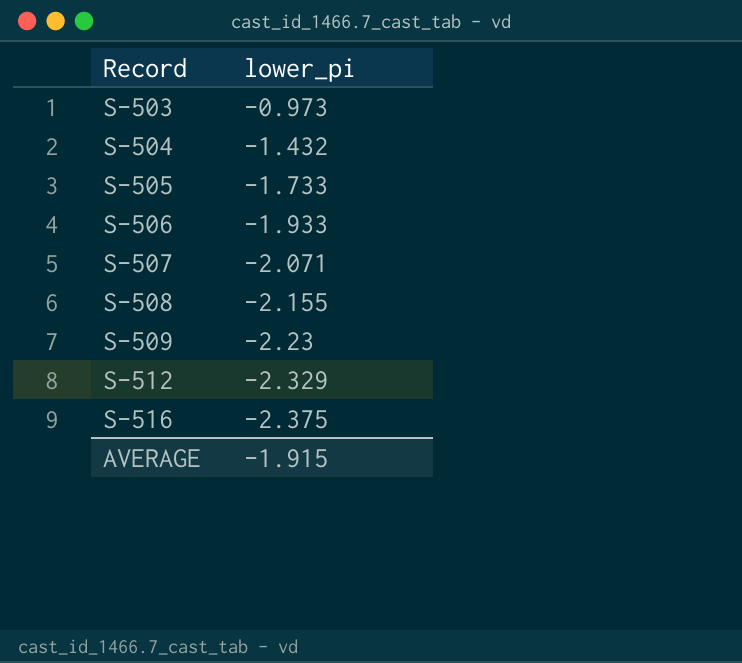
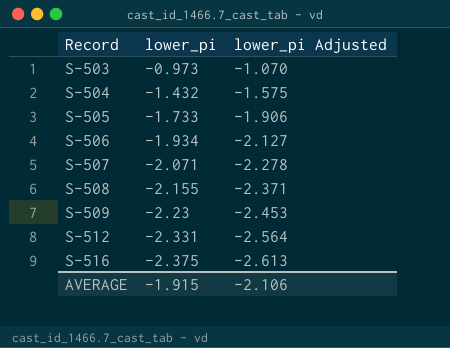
column lower_pi Adjusted | formula: none -> [lower_pi] * 1.1
S-506 | lower_pi: -1.933 -> -1.934
S-512 | lower_pi: -2.329 -> -2.331

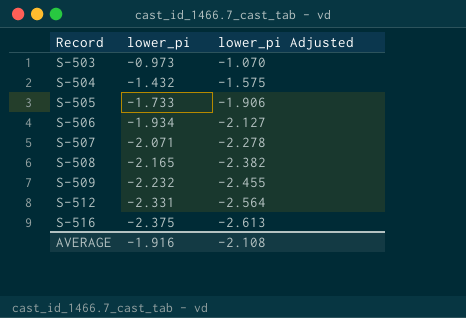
S-508 | lower_pi: -2.155 -> -2.165
S-508 | lower_pi Adjusted: -2.371 -> -2.382
S-509 | lower_pi: -2.23 -> -2.232
S-509 | lower_pi Adjusted: -2.453 -> -2.455
AVERAGE | lower_pi: -1.915 -> -1.916
AVERAGE | lower_pi Adjusted: -2.106 -> -2.108

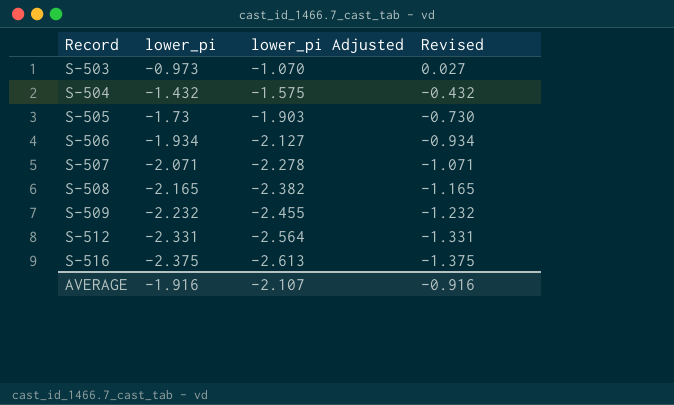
column Revised | formula: none -> [lower_pi] + 1
S-505 | lower_pi: -1.733 -> -1.73
S-505 | lower_pi Adjusted: -1.906 -> -1.903
AVERAGE | lower_pi Adjusted: -2.108 -> -2.107

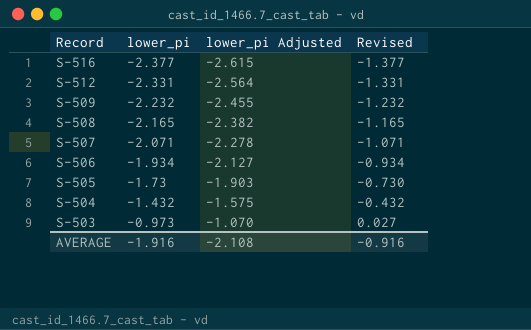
row order: Record ascending -> Record descending
S-516 | lower_pi: -2.375 -> -2.377
S-516 | lower_pi Adjusted: -2.613 -> -2.615
S-516 | Revised: -1.375 -> -1.377
AVERAGE | lower_pi Adjusted: -2.107 -> -2.108

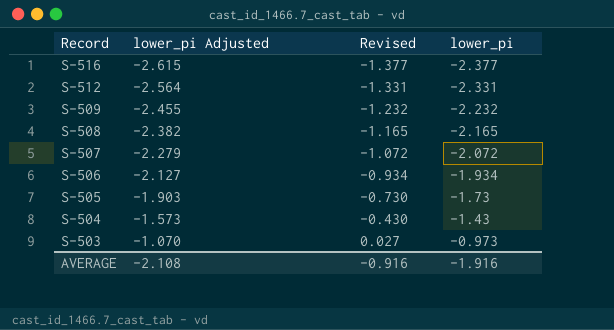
column lower_pi | position: 2 -> 4
S-507 | lower_pi Adjusted: -2.278 -> -2.279
S-507 | Revised: -1.071 -> -1.072
S-507 | lower_pi: -2.071 -> -2.072
S-504 | lower_pi Adjusted: -1.575 -> -1.573
S-504 | Revised: -0.432 -> -0.430
S-504 | lower_pi: -1.432 -> -1.43

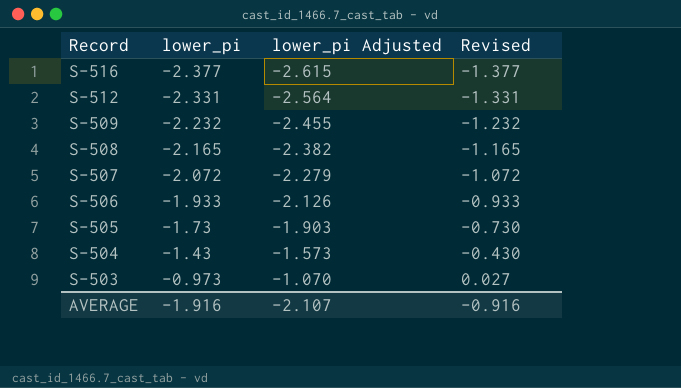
column lower_pi | position: 4 -> 2
S-506 | lower_pi: -1.934 -> -1.933
S-506 | lower_pi Adjusted: -2.127 -> -2.126
S-506 | Revised: -0.934 -> -0.933
AVERAGE | lower_pi Adjusted: -2.108 -> -2.107

